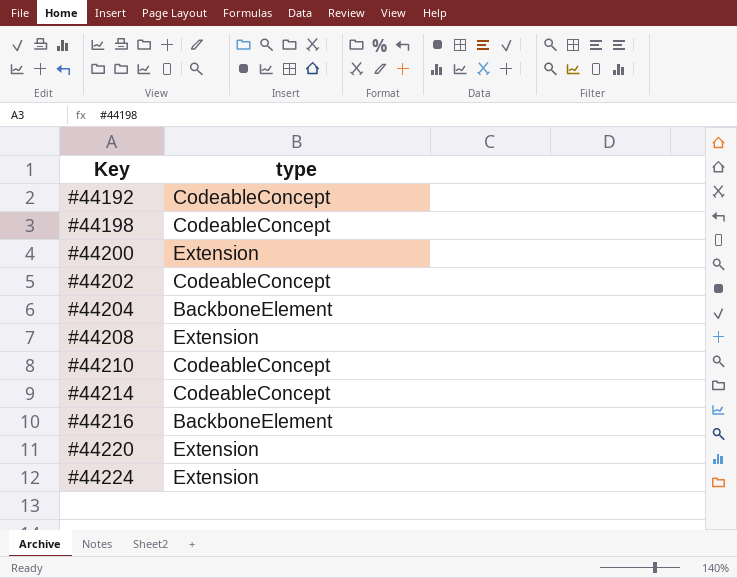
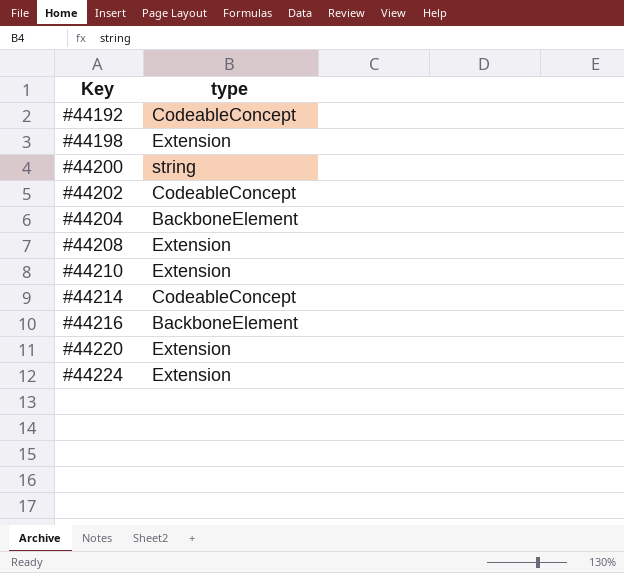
#44198 | type: CodeableConcept -> Extension
#44200 | type: Extension -> string
#44210 | type: CodeableConcept -> Extension

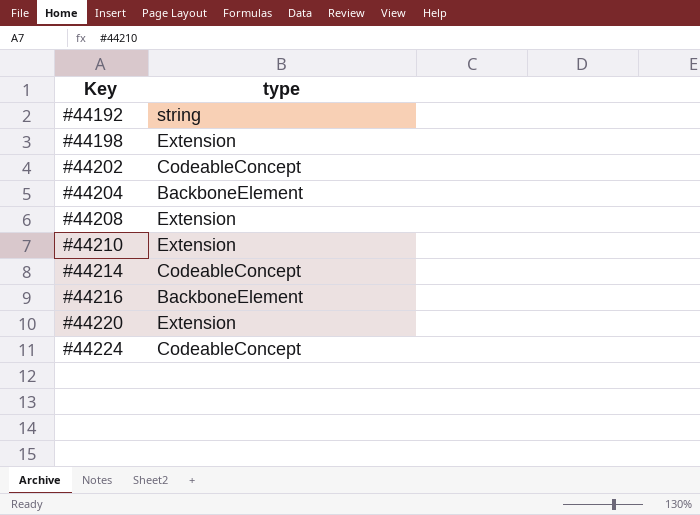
row #44200: string -> none
#44192 | type: CodeableConcept -> string
#44224 | type: Extension -> CodeableConcept

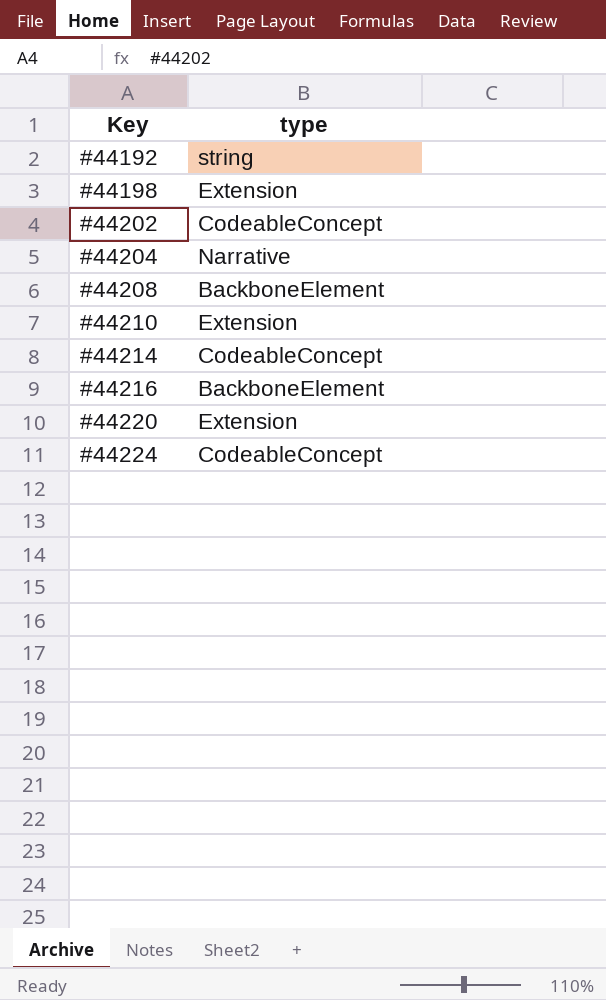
#44204 | type: BackboneElement -> Narrative
#44208 | type: Extension -> BackboneElement

